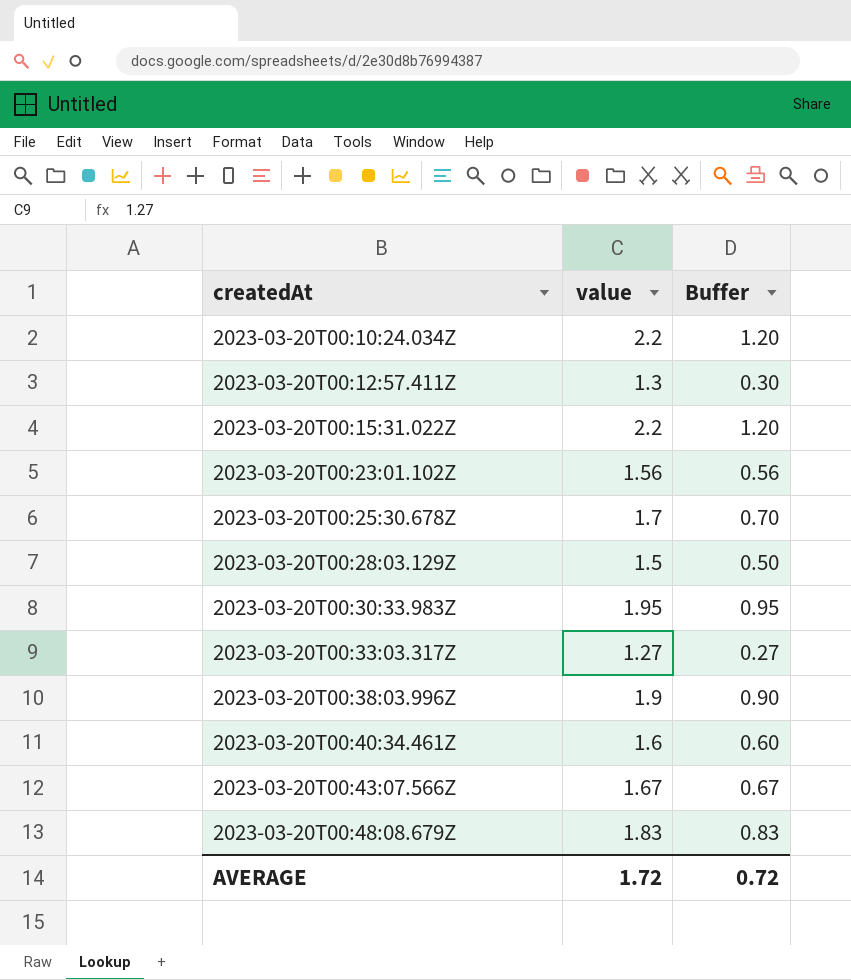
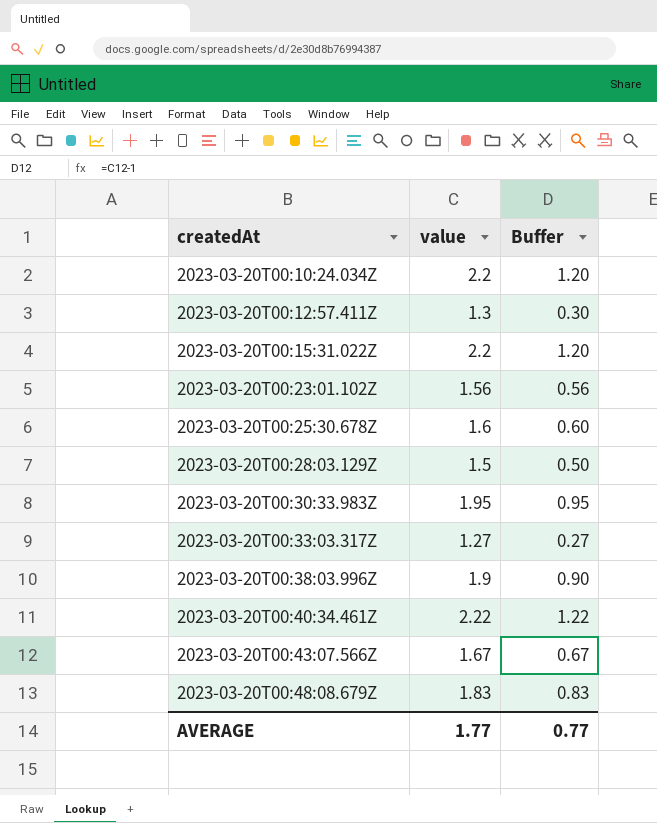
2023-03-20T00:25:30.678Z | value: 1.7 -> 1.6
2023-03-20T00:25:30.678Z | Buffer: 0.70 -> 0.60
2023-03-20T00:40:34.461Z | value: 1.6 -> 2.22
2023-03-20T00:40:34.461Z | Buffer: 0.60 -> 1.22
AVERAGE | value: 1.72 -> 1.77
AVERAGE | Buffer: 0.72 -> 0.77

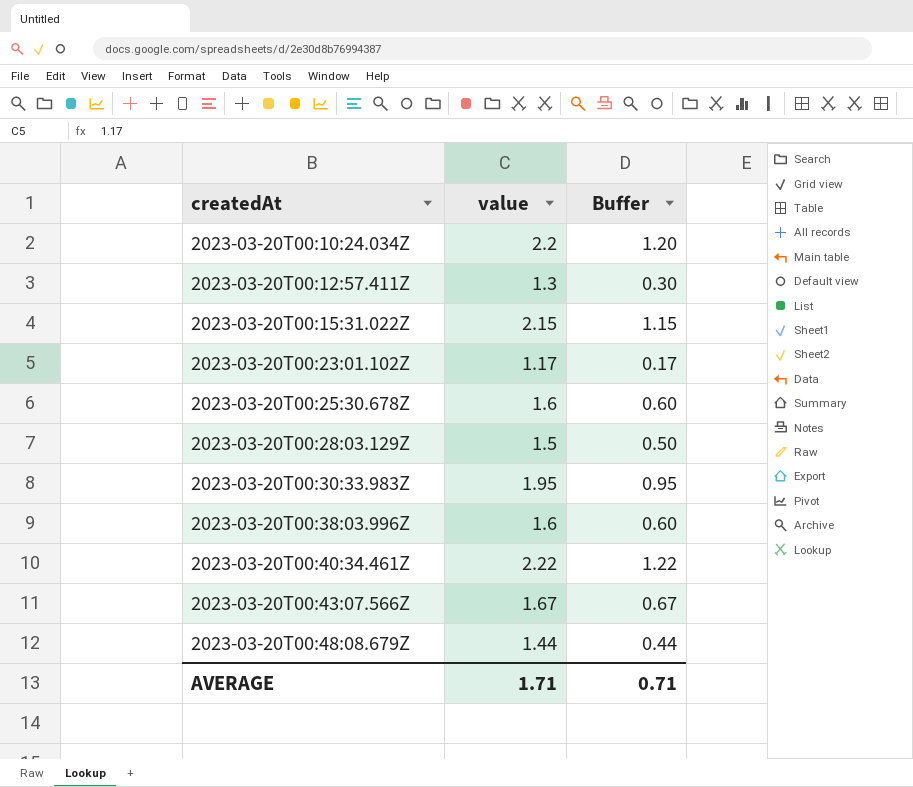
row 2023-03-20T00:33:03.317Z: 1.27 | 0.27 -> none
2023-03-20T00:15:31.022Z | value: 2.2 -> 2.15
2023-03-20T00:15:31.022Z | Buffer: 1.20 -> 1.15
2023-03-20T00:23:01.102Z | value: 1.56 -> 1.17
2023-03-20T00:23:01.102Z | Buffer: 0.56 -> 0.17
2023-03-20T00:38:03.996Z | value: 1.9 -> 1.6
2023-03-20T00:38:03.996Z | Buffer: 0.90 -> 0.60
2023-03-20T00:48:08.679Z | value: 1.83 -> 1.44
2023-03-20T00:48:08.679Z | Buffer: 0.83 -> 0.44
AVERAGE | value: 1.77 -> 1.71
AVERAGE | Buffer: 0.77 -> 0.71

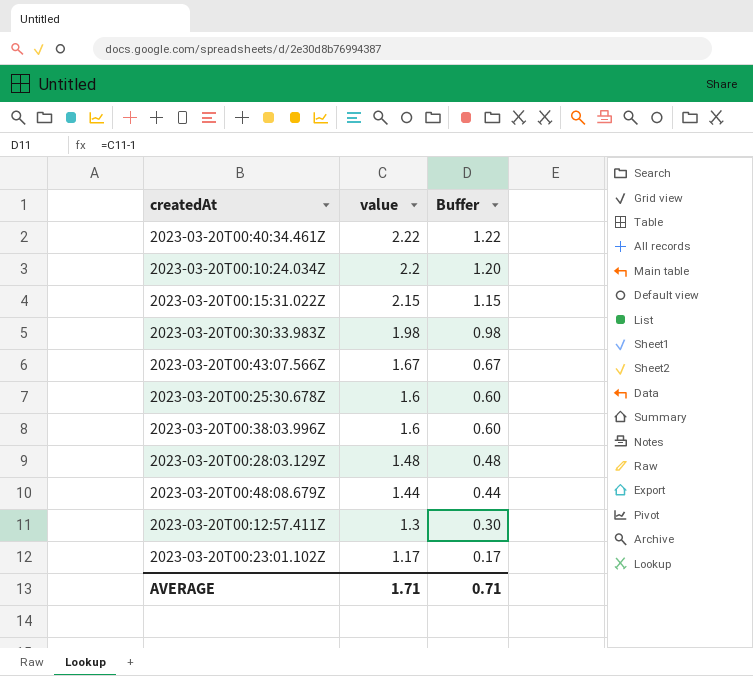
row order: createdAt ascending -> value descending
2023-03-20T00:30:33.983Z | value: 1.95 -> 1.98
2023-03-20T00:30:33.983Z | Buffer: 0.95 -> 0.98
2023-03-20T00:28:03.129Z | value: 1.5 -> 1.48
2023-03-20T00:28:03.129Z | Buffer: 0.50 -> 0.48

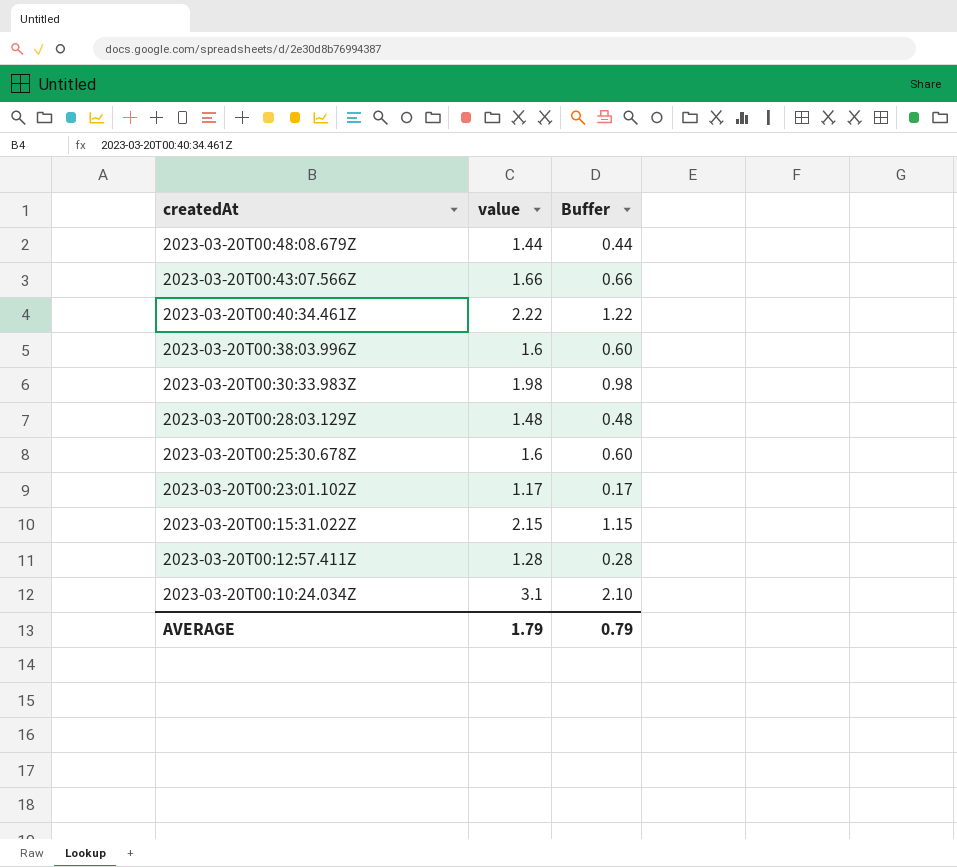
row order: value descending -> createdAt descending
2023-03-20T00:43:07.566Z | value: 1.67 -> 1.66
2023-03-20T00:43:07.566Z | Buffer: 0.67 -> 0.66
2023-03-20T00:12:57.411Z | value: 1.3 -> 1.28
2023-03-20T00:12:57.411Z | Buffer: 0.30 -> 0.28
2023-03-20T00:10:24.034Z | value: 2.2 -> 3.1
2023-03-20T00:10:24.034Z | Buffer: 1.20 -> 2.10
AVERAGE | value: 1.71 -> 1.79
AVERAGE | Buffer: 0.71 -> 0.79

